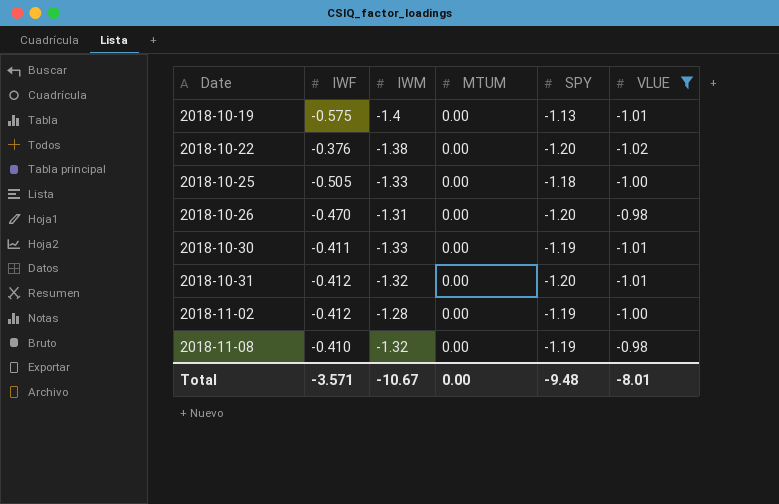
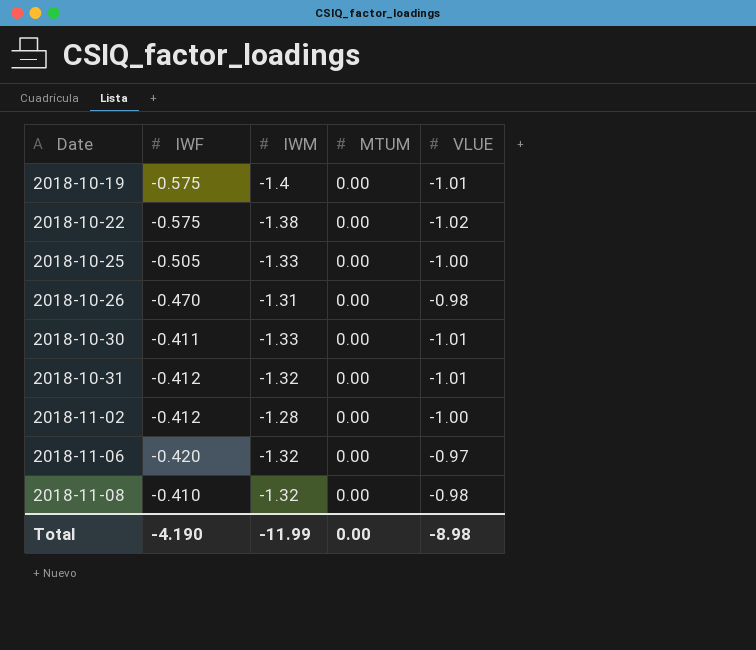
filter: VLUE != -0.97 -> none
column SPY | position: 5 -> none
2018-10-22 | IWF: -0.376 -> -0.575
Total | IWF: -3.571 -> -4.190
Total | IWM: -10.67 -> -11.99
Total | VLUE: -8.01 -> -8.98

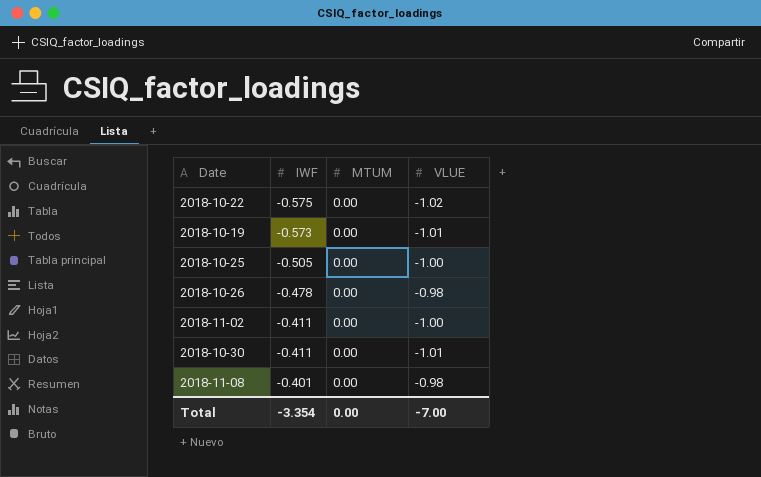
row order: Date ascending -> IWF ascending
column IWM | position: 3 -> none
row 2018-10-31: -0.412 | -1.32 | 0.00 | -1.01 -> none
row 2018-11-06: -0.420 | -1.32 | 0.00 | -0.97 -> none
2018-10-19 | IWF: -0.575 -> -0.573
2018-10-26 | IWF: -0.470 -> -0.478
2018-11-02 | IWF: -0.412 -> -0.411
2018-11-08 | IWF: -0.410 -> -0.401
Total | IWF: -4.190 -> -3.354
Total | VLUE: -8.98 -> -7.00

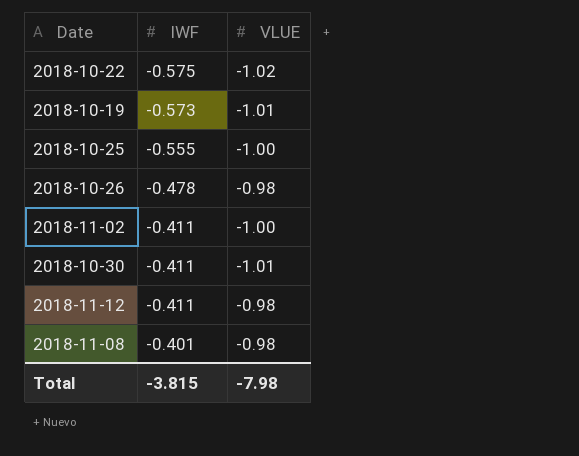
column MTUM | position: 3 -> none
2018-10-25 | IWF: -0.505 -> -0.555
row 2018-11-12: none -> -0.411 | -0.98
Total | IWF: -3.354 -> -3.815
Total | VLUE: -7.00 -> -7.98

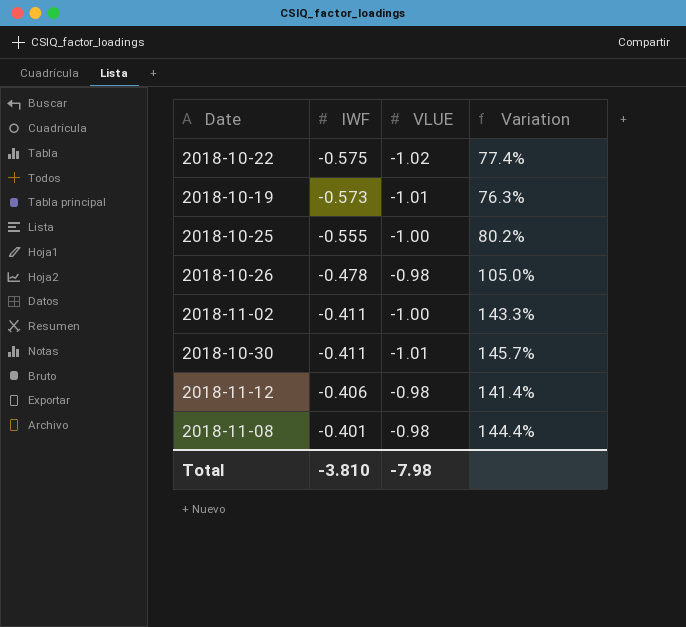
column Variation | formula: none -> ([VLUE] - [IWF]) / [IWF]
2018-11-12 | IWF: -0.411 -> -0.406
Total | IWF: -3.815 -> -3.810

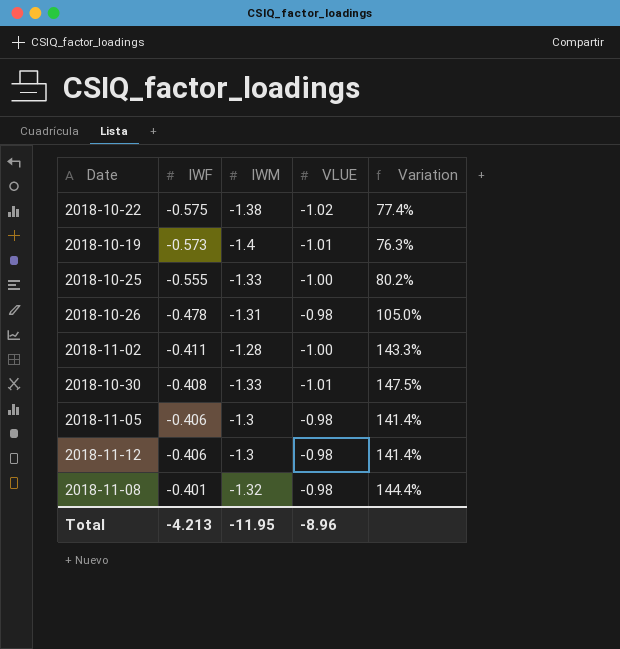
column IWM | position: none -> 3
2018-10-30 | IWF: -0.411 -> -0.408
2018-10-30 | Variation: 145.7% -> 147.5%
row 2018-11-05: none -> -0.406 | -1.3 | -0.98 | 141.4%
Total | IWF: -3.810 -> -4.213
Total | VLUE: -7.98 -> -8.96

